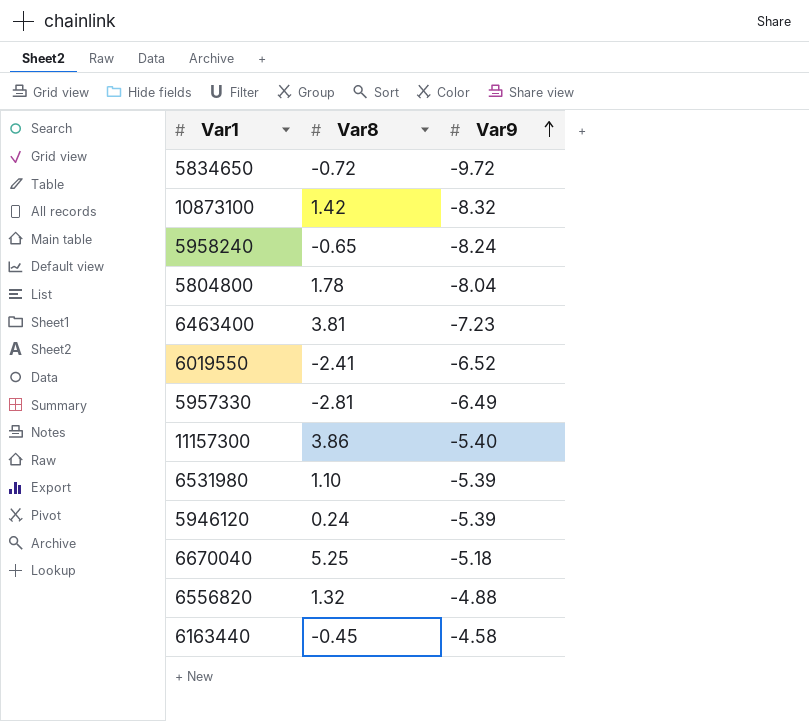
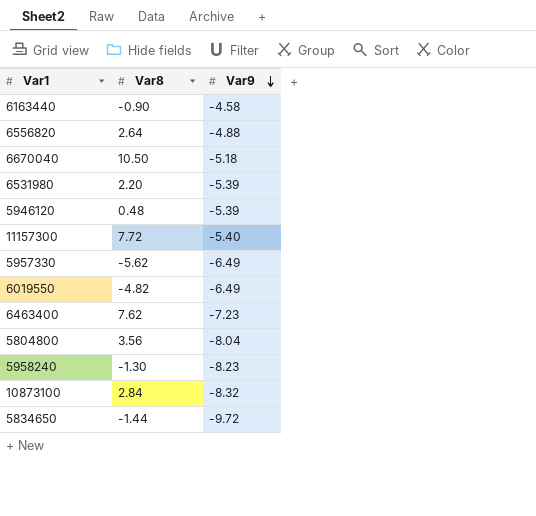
row order: Var9 ascending -> Var9 descending
6163440 | Var8: -0.45 -> -0.90
6556820 | Var8: 1.32 -> 2.64
6670040 | Var8: 5.25 -> 10.50
6531980 | Var8: 1.10 -> 2.20
5946120 | Var8: 0.24 -> 0.48
11157300 | Var8: 3.86 -> 7.72
5957330 | Var8: -2.81 -> -5.62
6019550 | Var8: -2.41 -> -4.82
6019550 | Var9: -6.52 -> -6.49
6463400 | Var8: 3.81 -> 7.62
5804800 | Var8: 1.78 -> 3.56
5958240 | Var8: -0.65 -> -1.30
5958240 | Var9: -8.24 -> -8.23
10873100 | Var8: 1.42 -> 2.84
5834650 | Var8: -0.72 -> -1.44

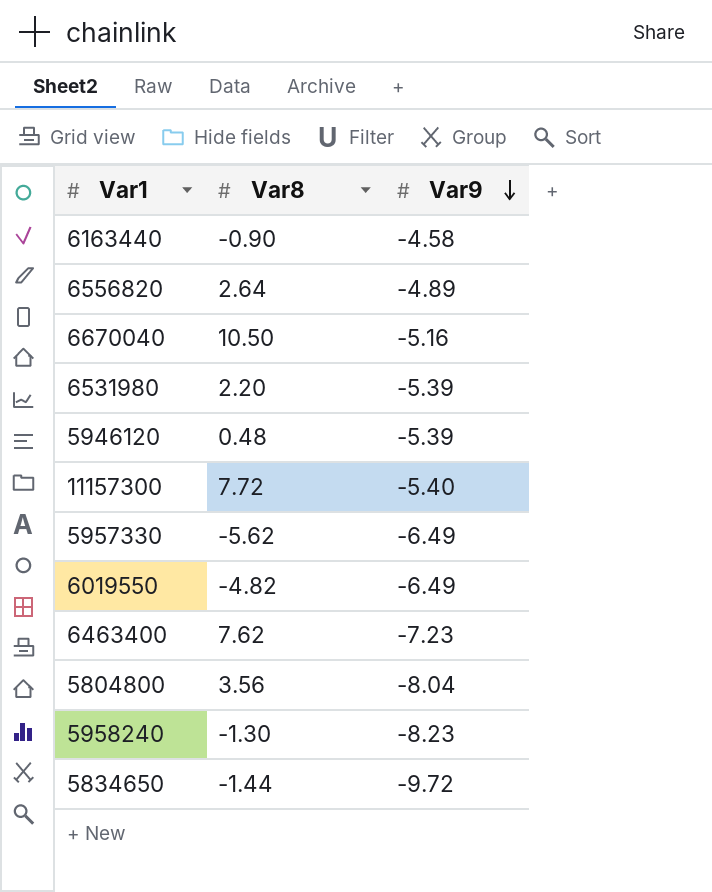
row 10873100: 2.84 | -8.32 -> none
6556820 | Var9: -4.88 -> -4.89
6670040 | Var9: -5.18 -> -5.16

